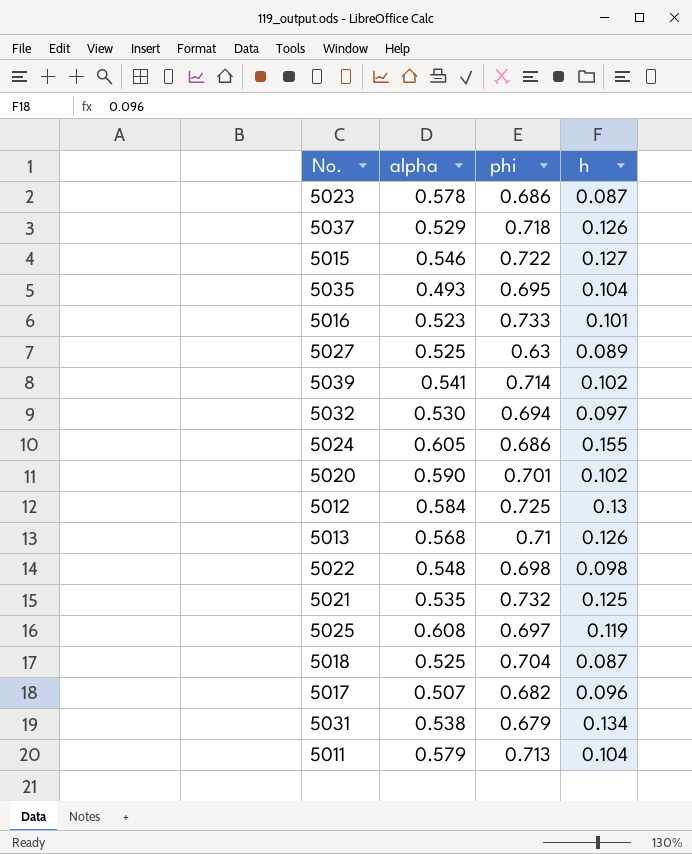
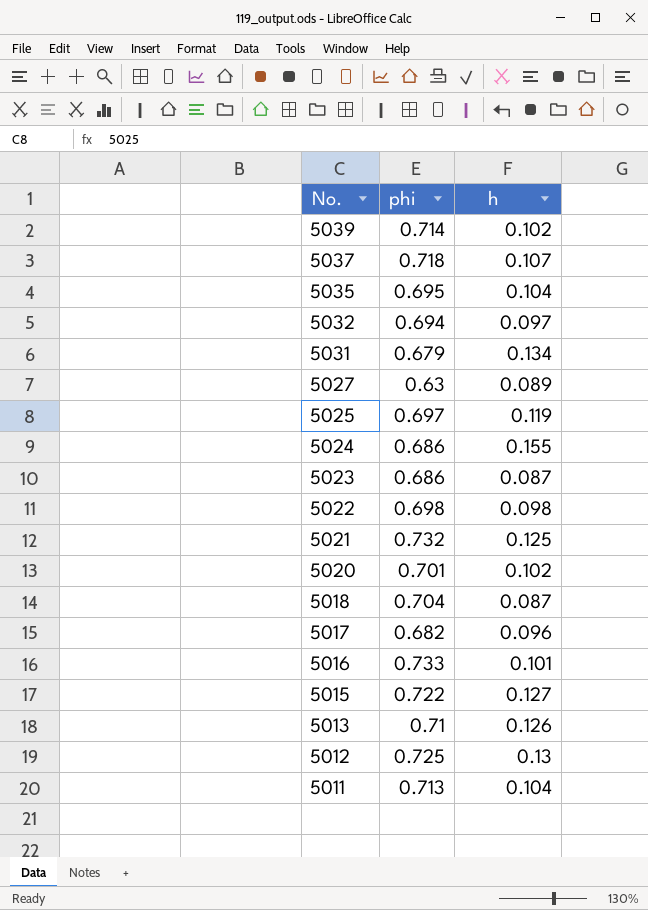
row order: none -> No. descending
column alpha | position: 2 -> none
5037 | h: 0.126 -> 0.107

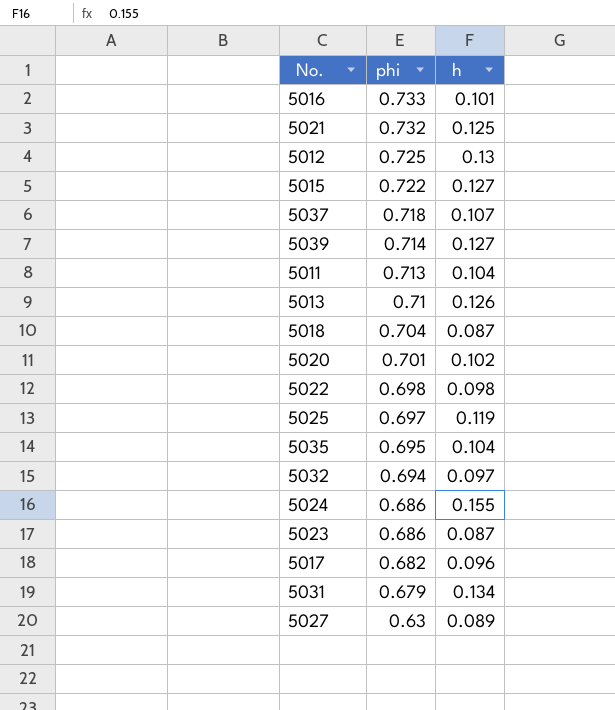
row order: No. descending -> phi descending
5039 | h: 0.102 -> 0.127

